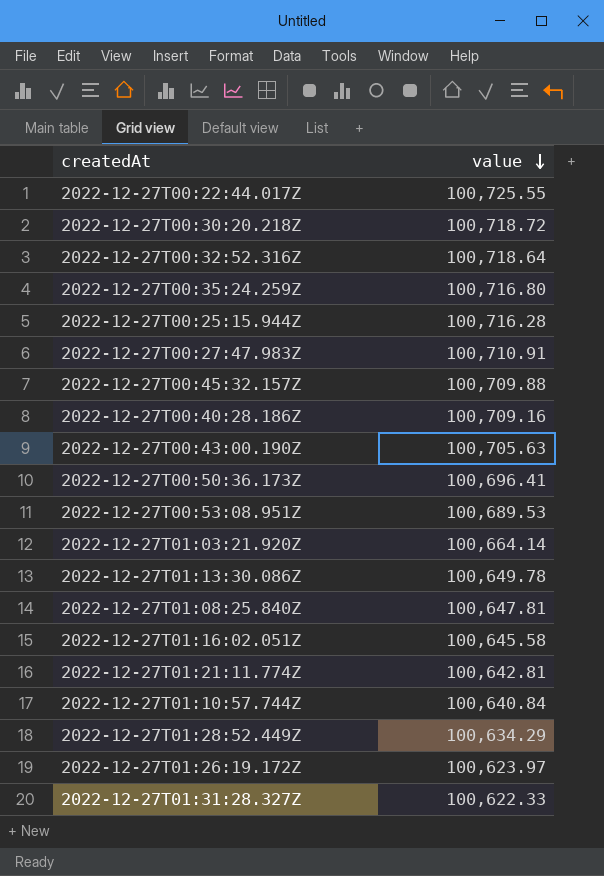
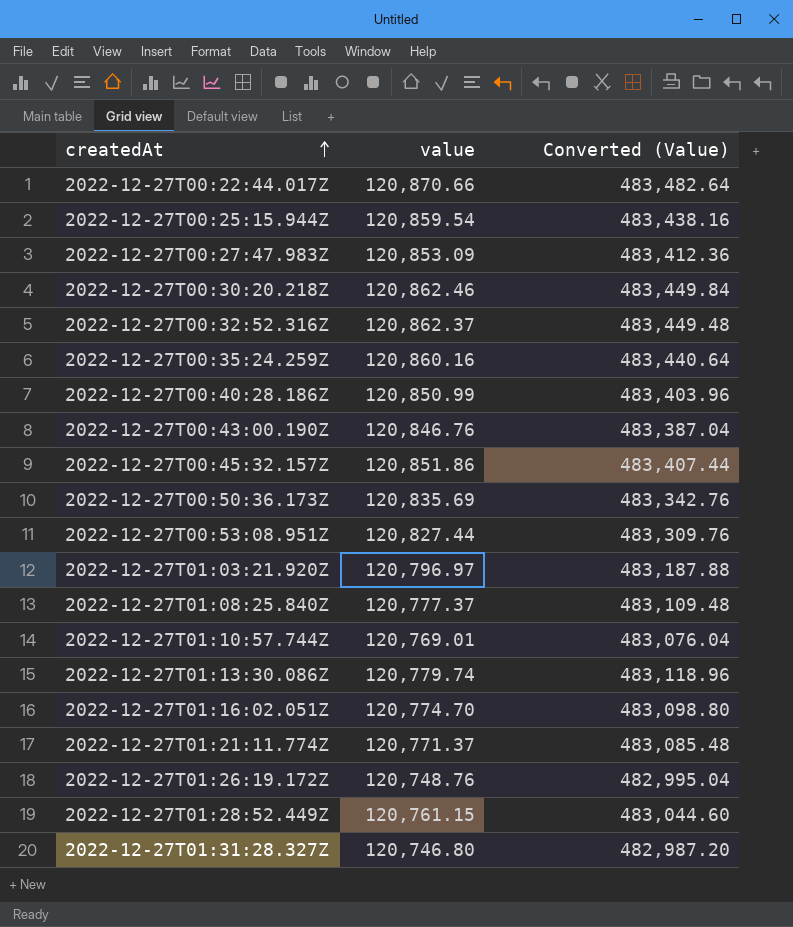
row order: value descending -> createdAt ascending
column Converted (Value) | formula: none -> [value] * 4
2022-12-27T00:22:44.017Z | value: 100,725.55 -> 120,870.66
2022-12-27T00:25:15.944Z | value: 100,716.28 -> 120,859.54
2022-12-27T00:27:47.983Z | value: 100,710.91 -> 120,853.09
2022-12-27T00:30:20.218Z | value: 100,718.72 -> 120,862.46
2022-12-27T00:32:52.316Z | value: 100,718.64 -> 120,862.37
2022-12-27T00:35:24.259Z | value: 100,716.80 -> 120,860.16
2022-12-27T00:40:28.186Z | value: 100,709.16 -> 120,850.99
2022-12-27T00:43:00.190Z | value: 100,705.63 -> 120,846.76
2022-12-27T00:45:32.157Z | value: 100,709.88 -> 120,851.86
2022-12-27T00:50:36.173Z | value: 100,696.41 -> 120,835.69
2022-12-27T00:53:08.951Z | value: 100,689.53 -> 120,827.44
2022-12-27T01:03:21.920Z | value: 100,664.14 -> 120,796.97
2022-12-27T01:08:25.840Z | value: 100,647.81 -> 120,777.37
2022-12-27T01:10:57.744Z | value: 100,640.84 -> 120,769.01
2022-12-27T01:13:30.086Z | value: 100,649.78 -> 120,779.74
2022-12-27T01:16:02.051Z | value: 100,645.58 -> 120,774.70
2022-12-27T01:21:11.774Z | value: 100,642.81 -> 120,771.37
2022-12-27T01:26:19.172Z | value: 100,623.97 -> 120,748.76
2022-12-27T01:28:52.449Z | value: 100,634.29 -> 120,761.15
2022-12-27T01:31:28.327Z | value: 100,622.33 -> 120,746.80

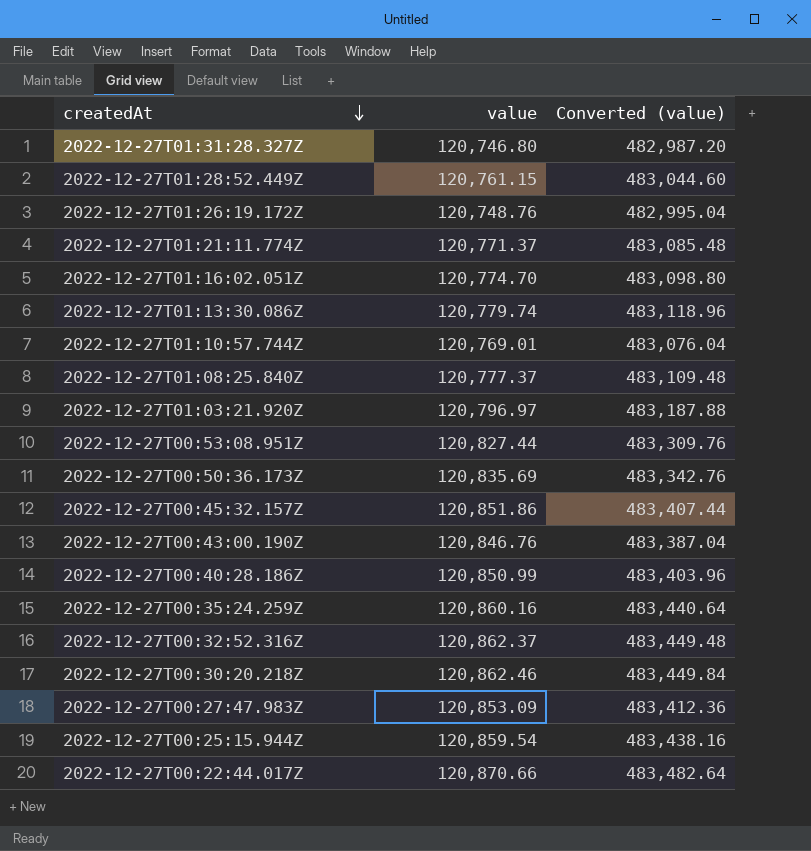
row order: createdAt ascending -> createdAt descending
column name: Converted (Value) -> Converted (value)

